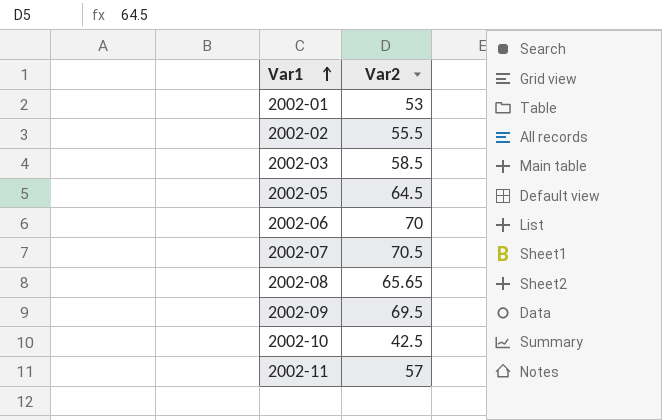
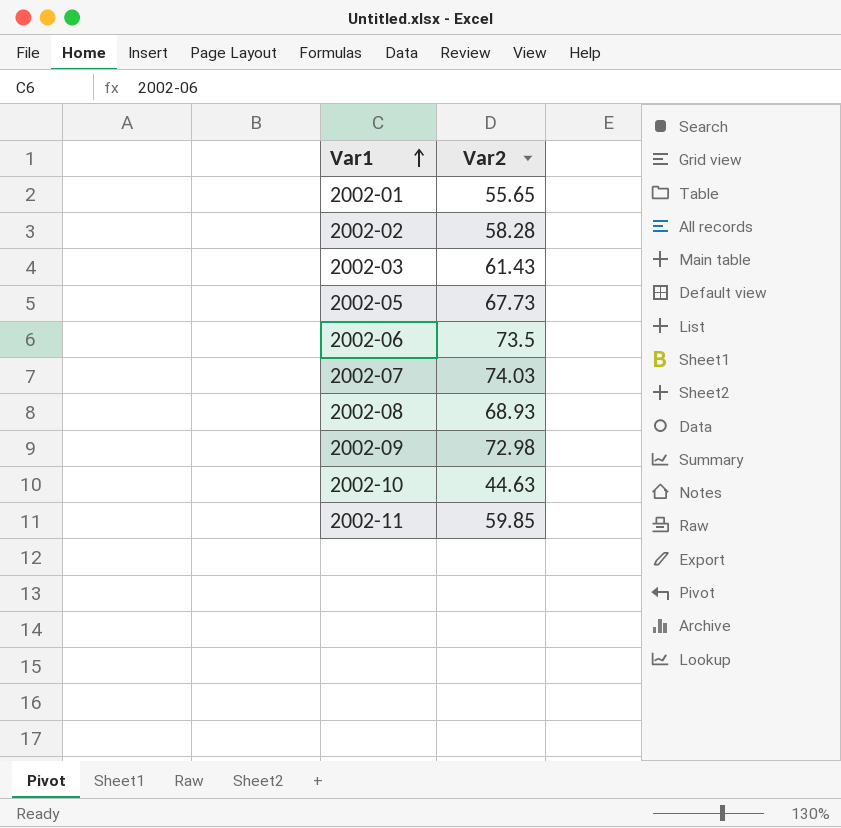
2002-01 | Var2: 53 -> 55.65
2002-02 | Var2: 55.5 -> 58.28
2002-03 | Var2: 58.5 -> 61.43
2002-05 | Var2: 64.5 -> 67.73
2002-06 | Var2: 70 -> 73.5
2002-07 | Var2: 70.5 -> 74.03
2002-08 | Var2: 65.65 -> 68.93
2002-09 | Var2: 69.5 -> 72.98
2002-10 | Var2: 42.5 -> 44.63
2002-11 | Var2: 57 -> 59.85

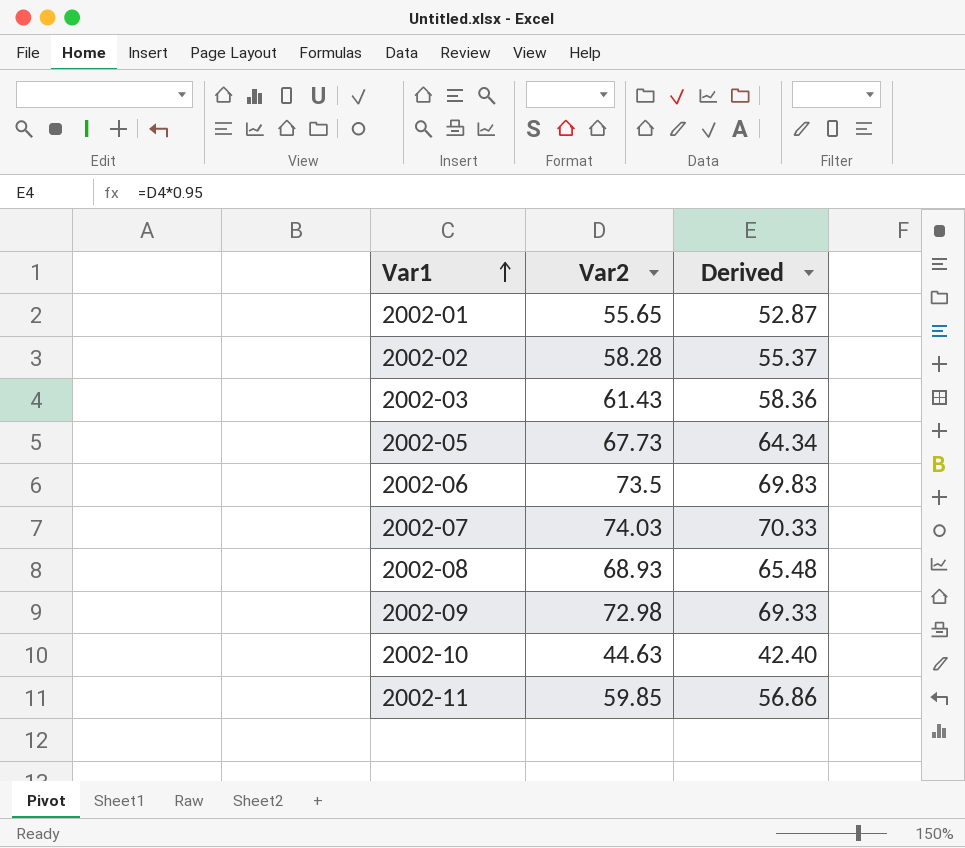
column Derived | formula: none -> [Var2] * 0.95

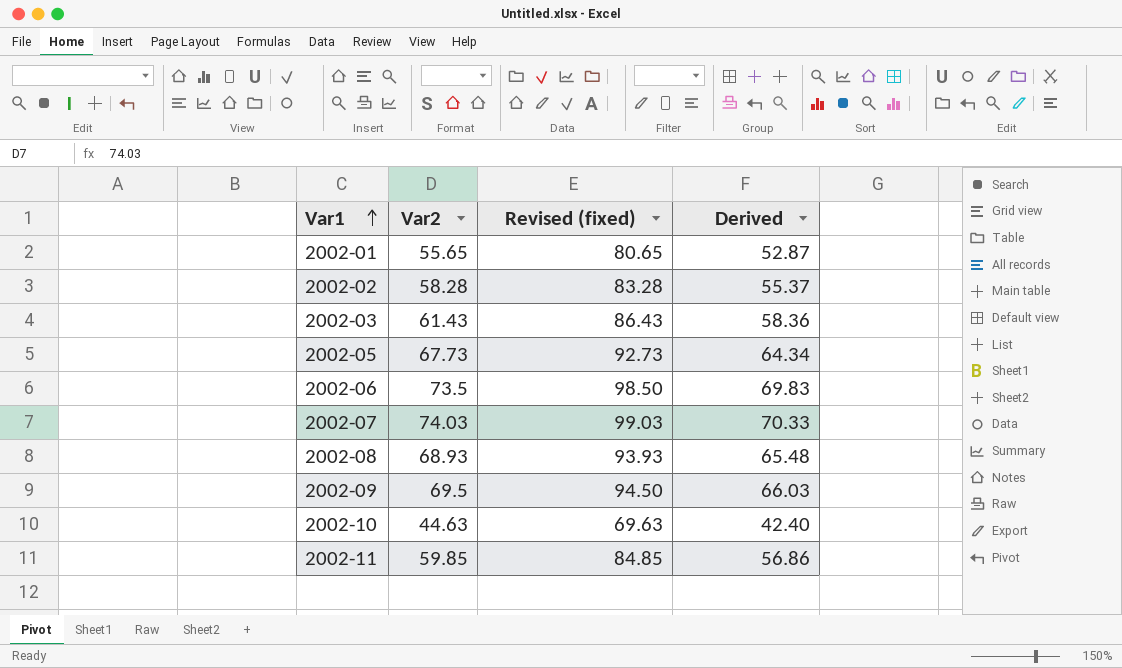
column Revised (fixed) | formula: none -> [Var2] + 25
2002-09 | Var2: 72.98 -> 69.5
2002-09 | Derived: 69.33 -> 66.03

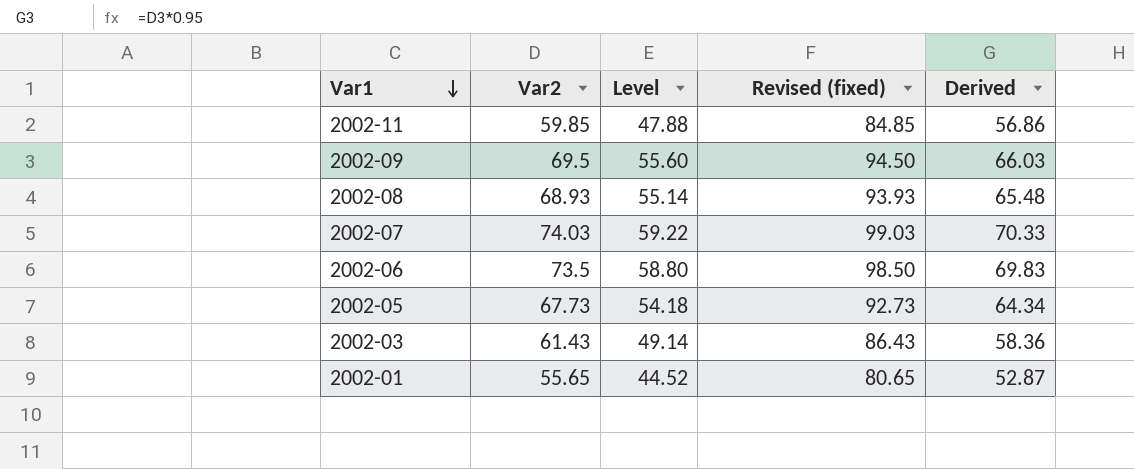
row order: Var1 ascending -> Var1 descending
column Level | formula: none -> [Var2] * 0.8
row 2002-02: 58.28 | 83.28 | 55.37 -> none
row 2002-10: 44.63 | 69.63 | 42.40 -> none

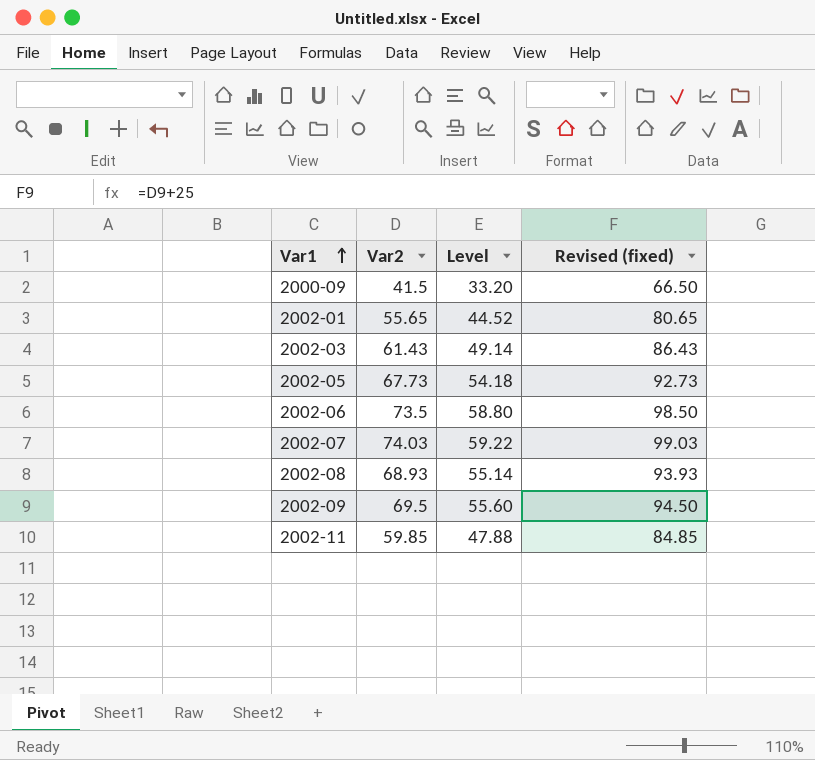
row order: Var1 descending -> Var1 ascending
column Derived | formula: [Var2] * 0.95 -> none
row 2000-09: none -> 41.5 | 33.20 | 66.50

